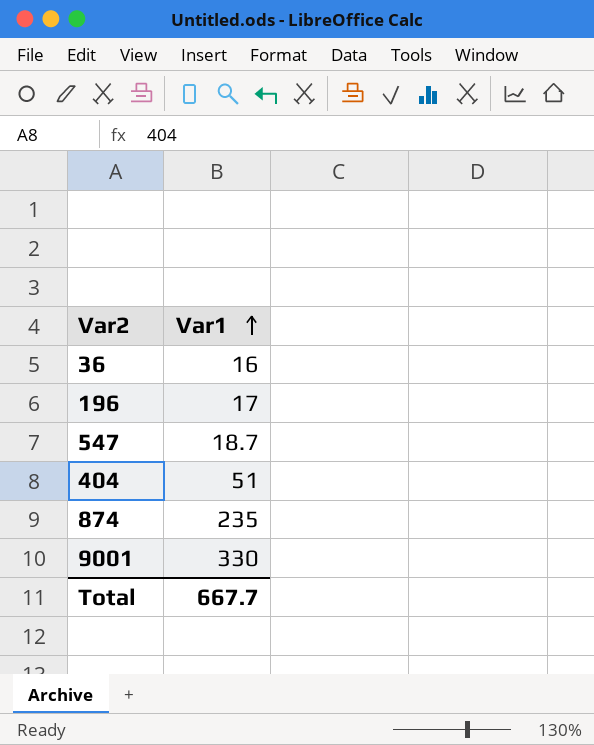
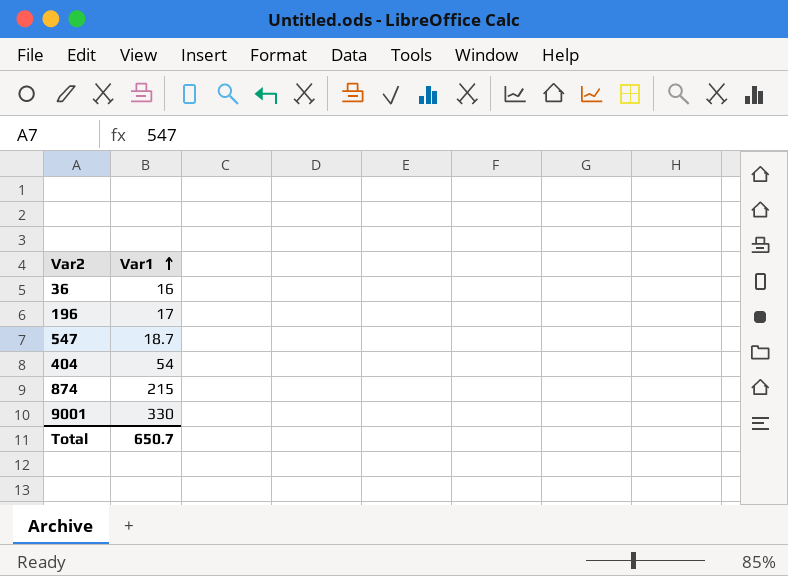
404 | Var1: 51 -> 54
874 | Var1: 235 -> 215
Total | Var1: 667.7 -> 650.7

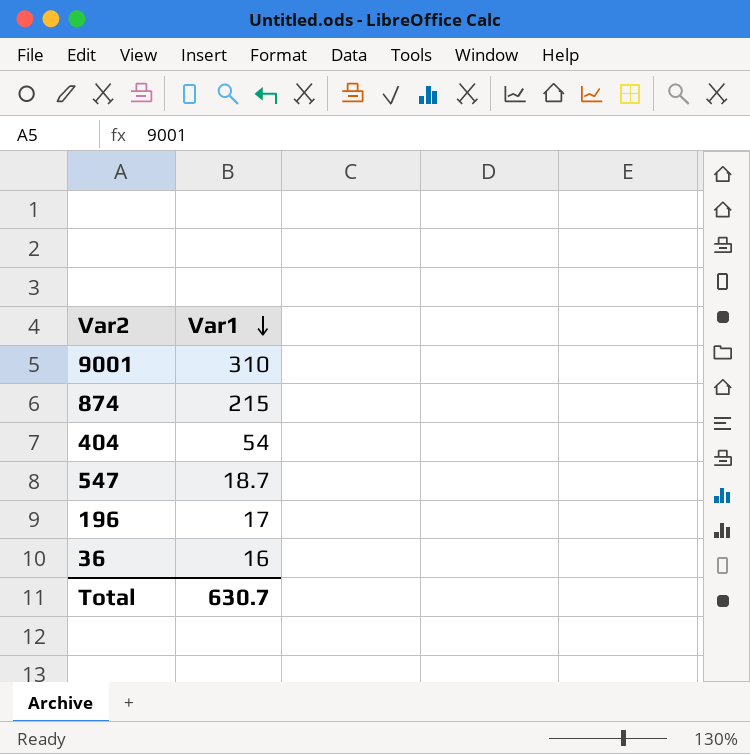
row order: Var1 ascending -> Var1 descending
9001 | Var1: 330 -> 310
Total | Var1: 650.7 -> 630.7

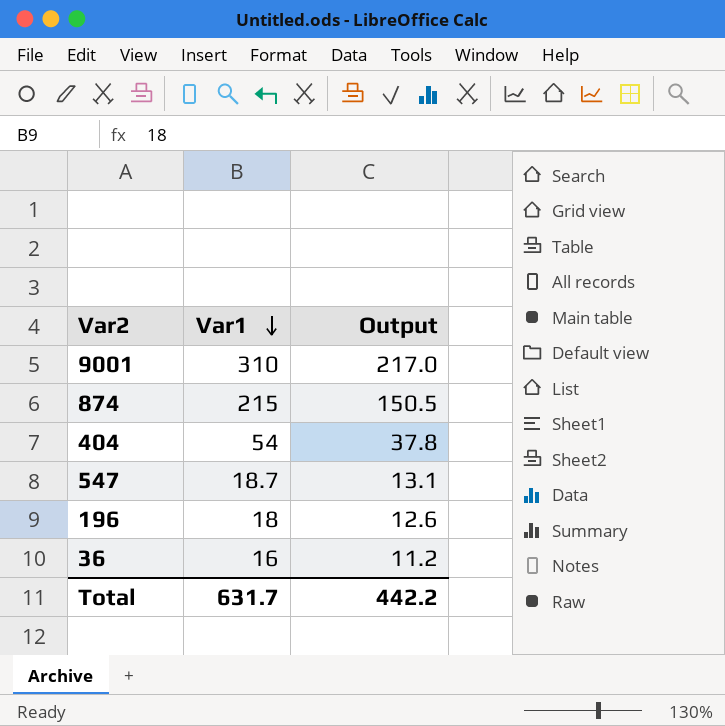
column Output | formula: none -> [Var1] * 0.7
196 | Var1: 17 -> 18
Total | Var1: 630.7 -> 631.7

